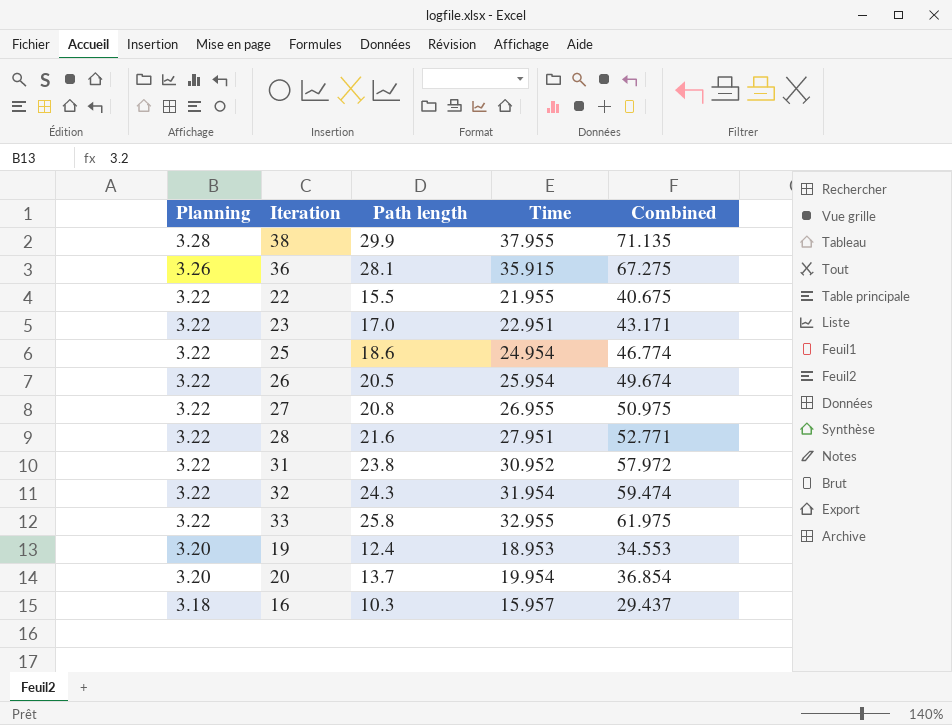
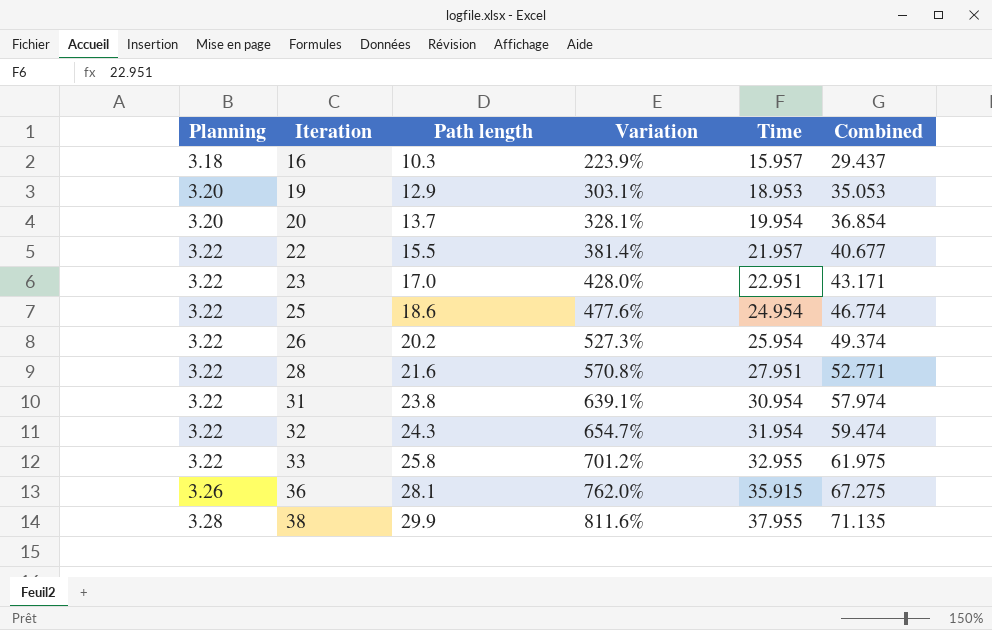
row order: Planning descending -> Planning ascending
column Variation | formula: none -> ([Path length] - [Planning]) / [Planning]
row 27: 3.22 | 20.8 | 26.955 | 50.975 -> none
19 | Path length: 12.4 -> 12.9
19 | Combined: 34.553 -> 35.053
22 | Time: 21.955 -> 21.957
22 | Combined: 40.675 -> 40.677
26 | Path length: 20.5 -> 20.2
26 | Combined: 49.674 -> 49.374
31 | Time: 30.952 -> 30.954
31 | Combined: 57.972 -> 57.974

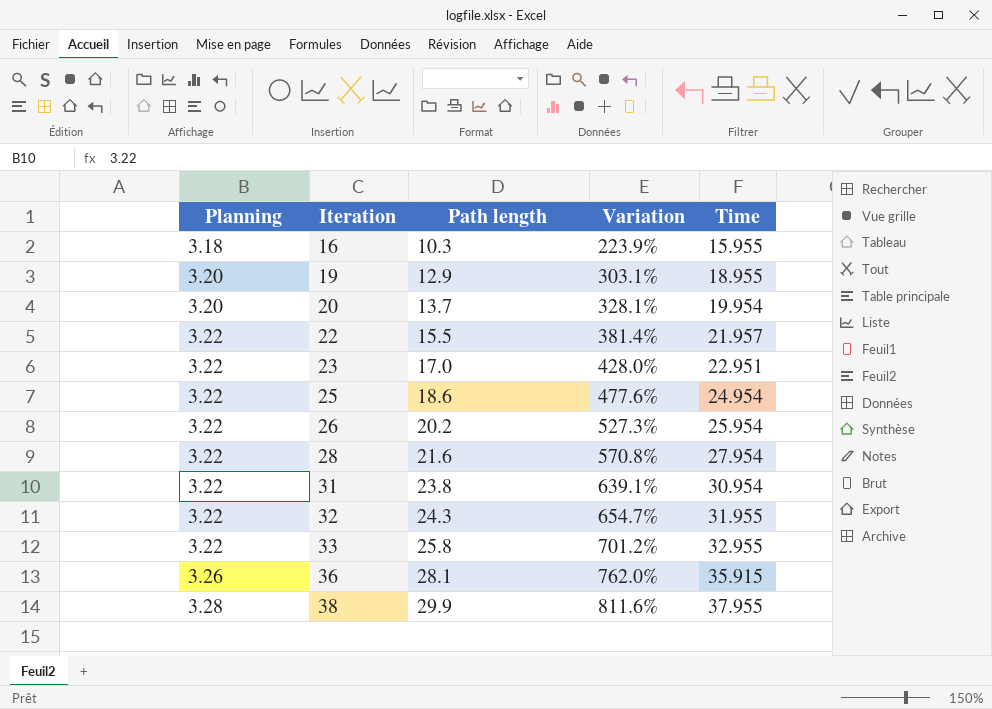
column Combined | formula: [Planning] + [Path length] + [Time] -> none
16 | Time: 15.957 -> 15.955
19 | Time: 18.953 -> 18.955
28 | Time: 27.951 -> 27.954
32 | Time: 31.954 -> 31.955

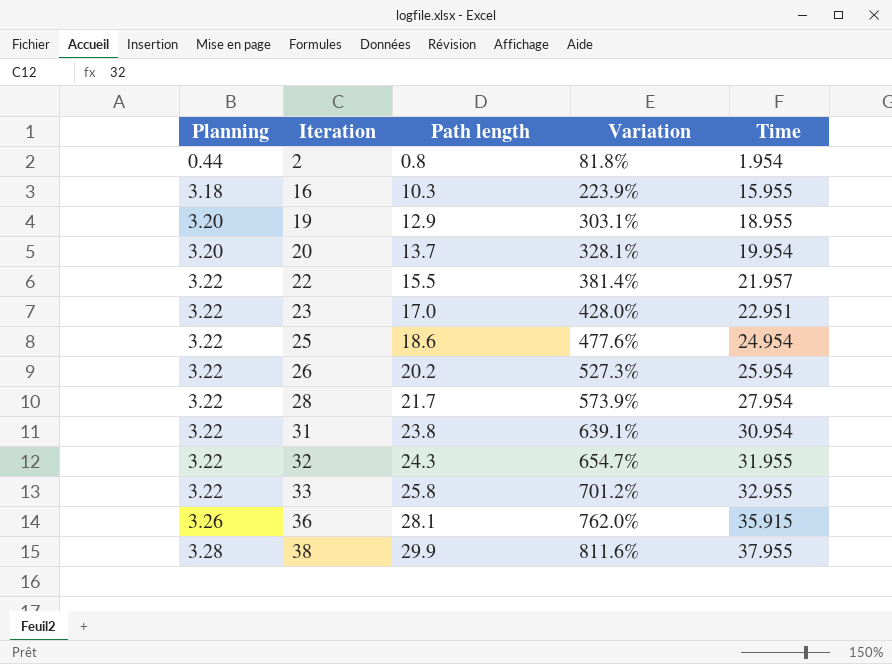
row 2: none -> 0.44 | 0.8 | 81.8% | 1.954
28 | Path length: 21.6 -> 21.7
28 | Variation: 570.8% -> 573.9%

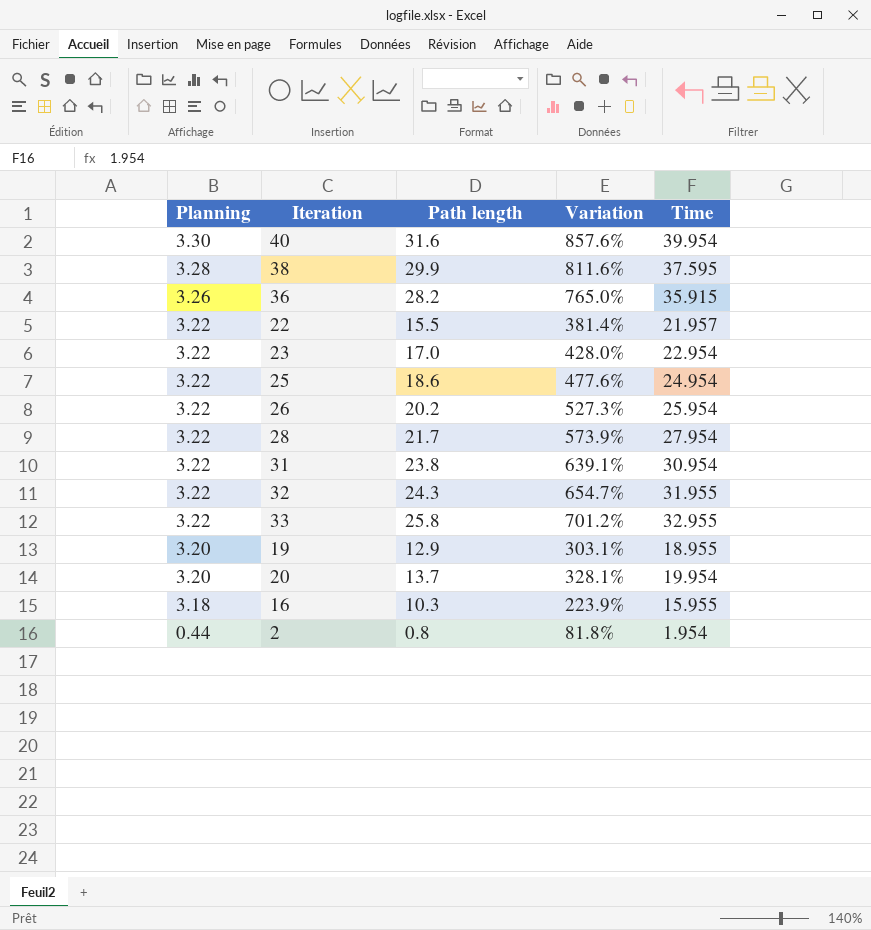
row order: Planning ascending -> Planning descending
row 40: none -> 3.30 | 31.6 | 857.6% | 39.954
38 | Time: 37.955 -> 37.595
36 | Path length: 28.1 -> 28.2
36 | Variation: 762.0% -> 765.0%
23 | Time: 22.951 -> 22.954

